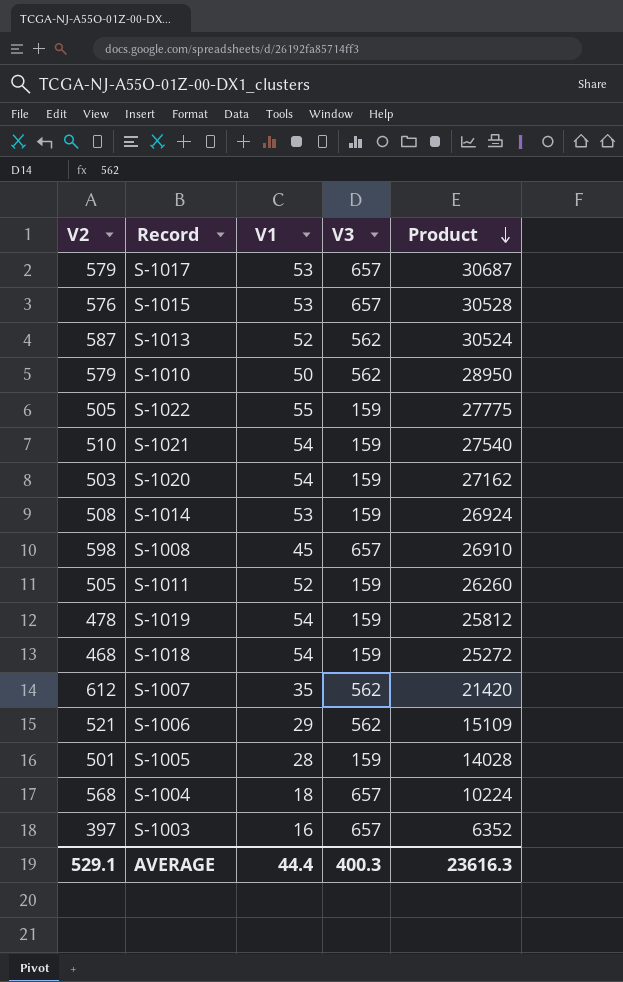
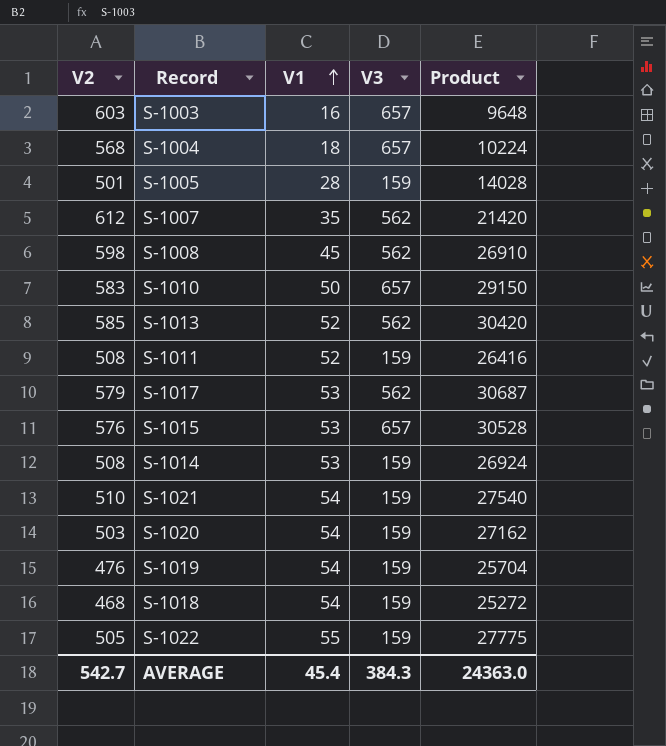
row order: Product descending -> V1 ascending
row S-1006: 521 | 29 | 562 | 15109 -> none
S-1003 | V2: 397 -> 603
S-1003 | Product: 6352 -> 9648
S-1008 | V3: 657 -> 562
S-1010 | V2: 579 -> 583
S-1010 | V3: 562 -> 657
S-1010 | Product: 28950 -> 29150
S-1013 | V2: 587 -> 585
S-1013 | Product: 30524 -> 30420
S-1011 | V2: 505 -> 508
S-1011 | Product: 26260 -> 26416
S-1017 | V3: 657 -> 562
S-1019 | V2: 478 -> 476
S-1019 | Product: 25812 -> 25704
AVERAGE | V2: 529.1 -> 542.7
AVERAGE | V1: 44.4 -> 45.4
AVERAGE | V3: 400.3 -> 384.3
AVERAGE | Product: 23616.3 -> 24363.0

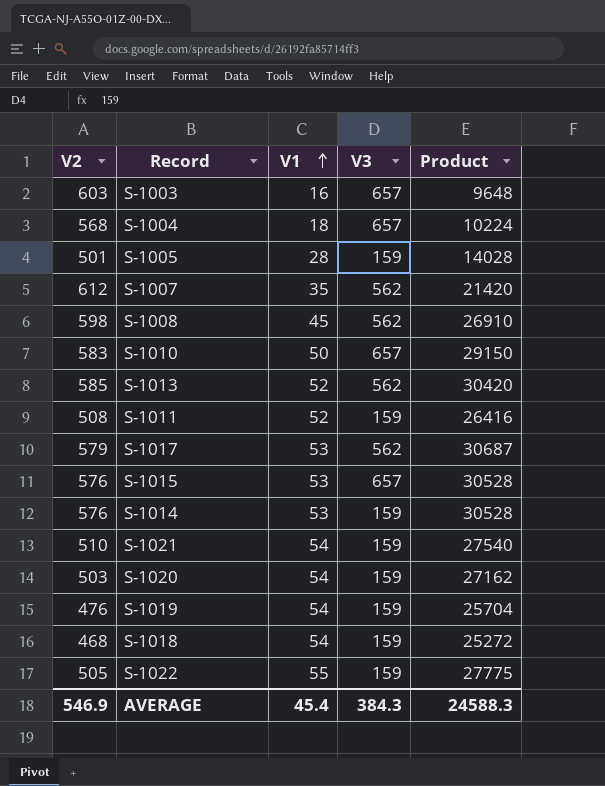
S-1014 | V2: 508 -> 576
S-1014 | Product: 26924 -> 30528
AVERAGE | V2: 542.7 -> 546.9
AVERAGE | Product: 24363.0 -> 24588.3

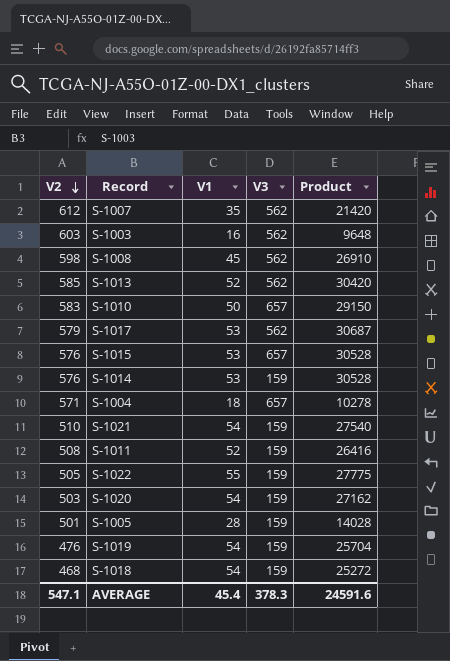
row order: V1 ascending -> V2 descending
S-1003 | V3: 657 -> 562
S-1004 | V2: 568 -> 571
S-1004 | Product: 10224 -> 10278
AVERAGE | V2: 546.9 -> 547.1
AVERAGE | V3: 384.3 -> 378.3
AVERAGE | Product: 24588.3 -> 24591.6

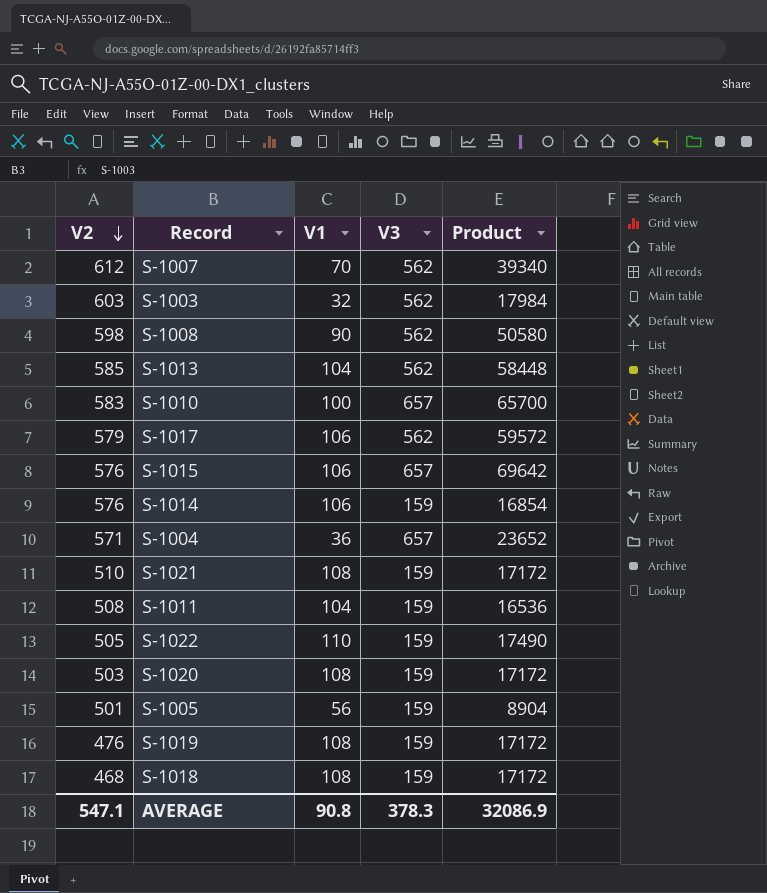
column Product | formula: [V2] * [V1] -> [V1] * [V3]
S-1007 | V1: 35 -> 70
S-1003 | V1: 16 -> 32
S-1008 | V1: 45 -> 90
S-1013 | V1: 52 -> 104
S-1010 | V1: 50 -> 100
S-1017 | V1: 53 -> 106
S-1015 | V1: 53 -> 106
S-1014 | V1: 53 -> 106
S-1004 | V1: 18 -> 36
S-1021 | V1: 54 -> 108
S-1011 | V1: 52 -> 104
S-1022 | V1: 55 -> 110
S-1020 | V1: 54 -> 108
S-1005 | V1: 28 -> 56
S-1019 | V1: 54 -> 108
S-1018 | V1: 54 -> 108
AVERAGE | V1: 45.4 -> 90.8
AVERAGE | Product: 24591.6 -> 32086.9

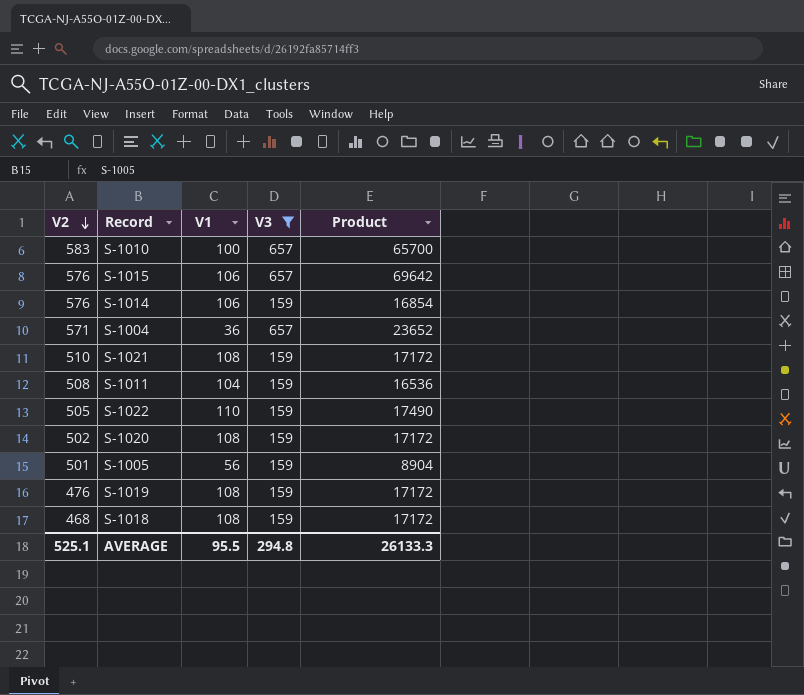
filter: none -> V3 != 562
S-1020 | V2: 503 -> 502
AVERAGE | V2: 547.1 -> 525.1
AVERAGE | V1: 90.8 -> 95.5
AVERAGE | V3: 378.3 -> 294.8
AVERAGE | Product: 32086.9 -> 26133.3

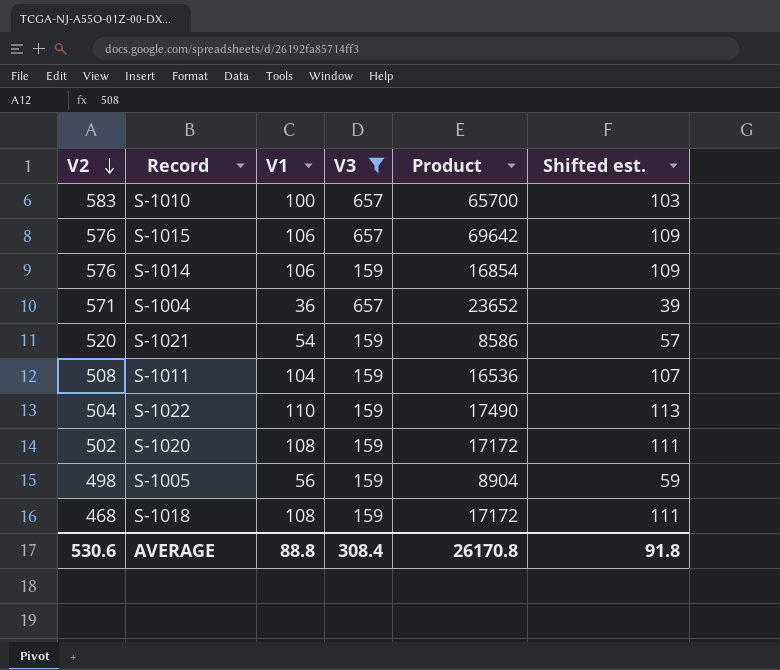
column Shifted est. | formula: none -> [V1] + 3
row S-1019: 476 | 108 | 159 | 17172 -> none
S-1021 | V2: 510 -> 520
S-1021 | V1: 108 -> 54
S-1021 | Product: 17172 -> 8586
S-1022 | V2: 505 -> 504
S-1005 | V2: 501 -> 498
AVERAGE | V2: 525.1 -> 530.6
AVERAGE | V1: 95.5 -> 88.8
AVERAGE | V3: 294.8 -> 308.4
AVERAGE | Product: 26133.3 -> 26170.8

